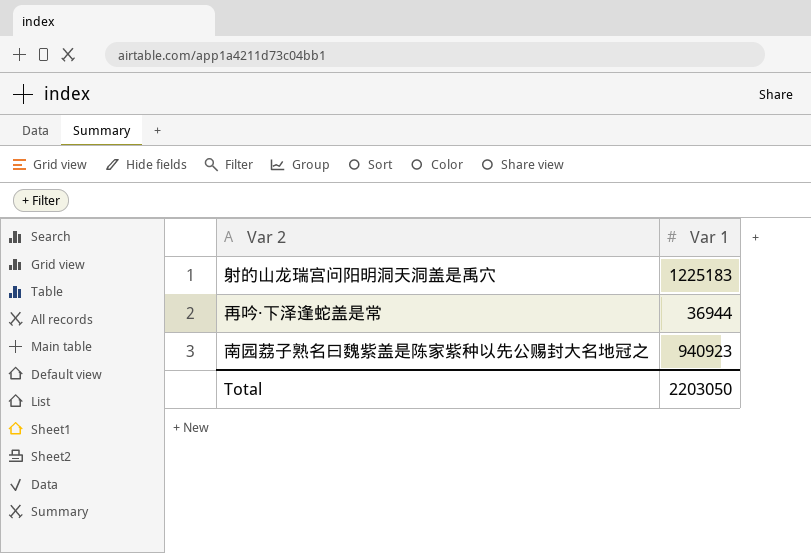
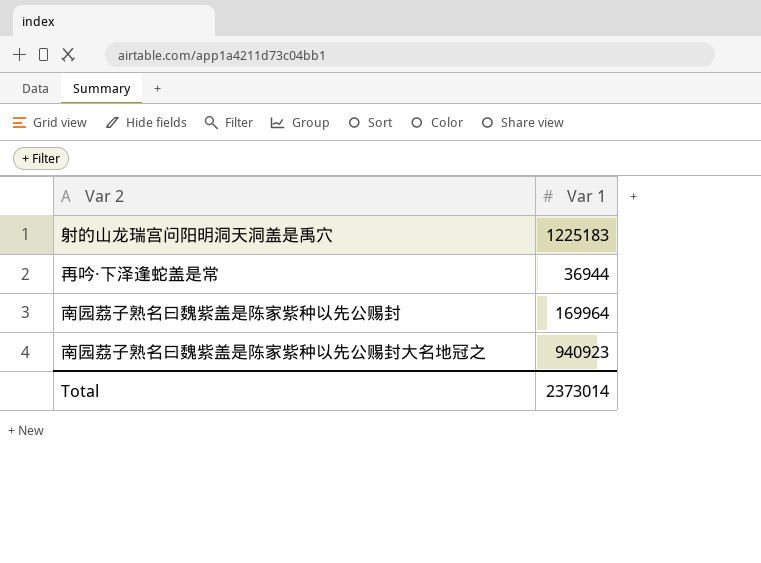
row 南园荔子熟名曰魏紫盖是陈家紫种以先公赐封: none -> 169964
Total | Var 1: 2203050 -> 2373014

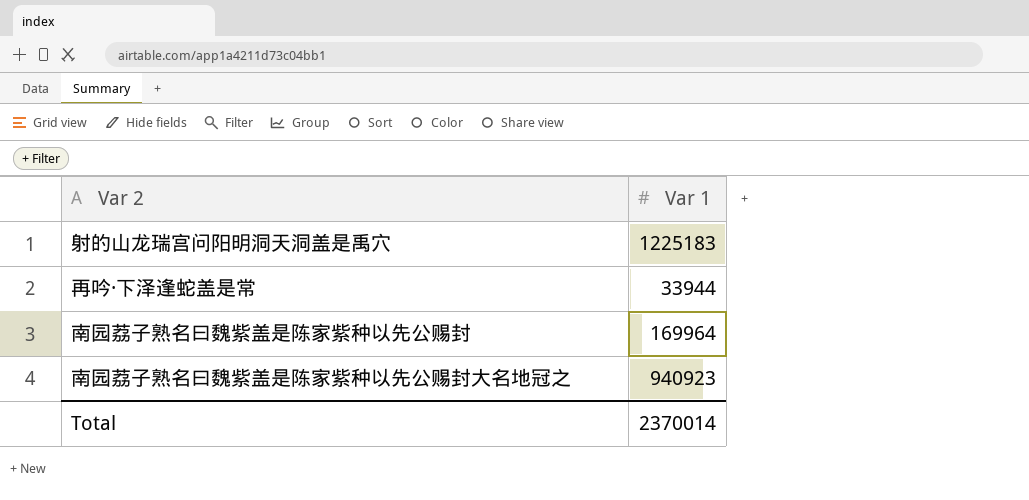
再吟·下泽逢蛇盖是常 | Var 1: 36944 -> 33944
Total | Var 1: 2373014 -> 2370014

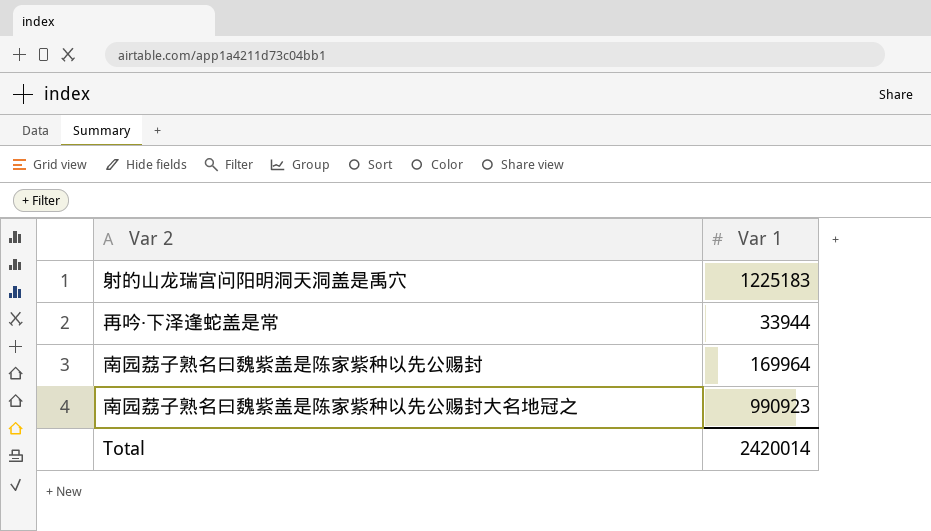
南园荔子熟名曰魏紫盖是陈家紫种以先公赐封大名地冠之 | Var 1: 940923 -> 990923
Total | Var 1: 2370014 -> 2420014

